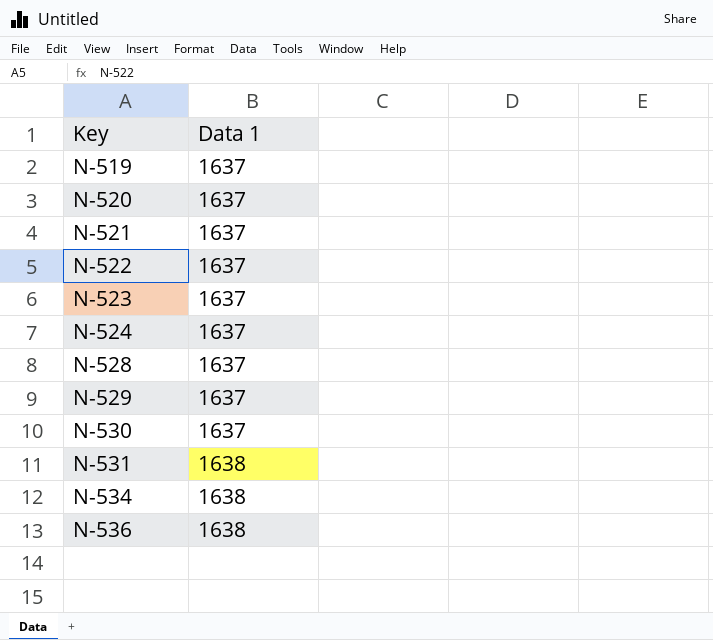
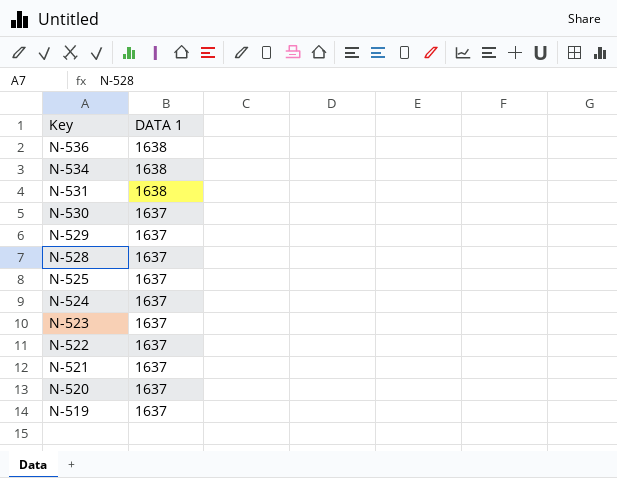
row order: Key ascending -> Key descending
column name: Data 1 -> DATA 1
row N-525: none -> 1637

